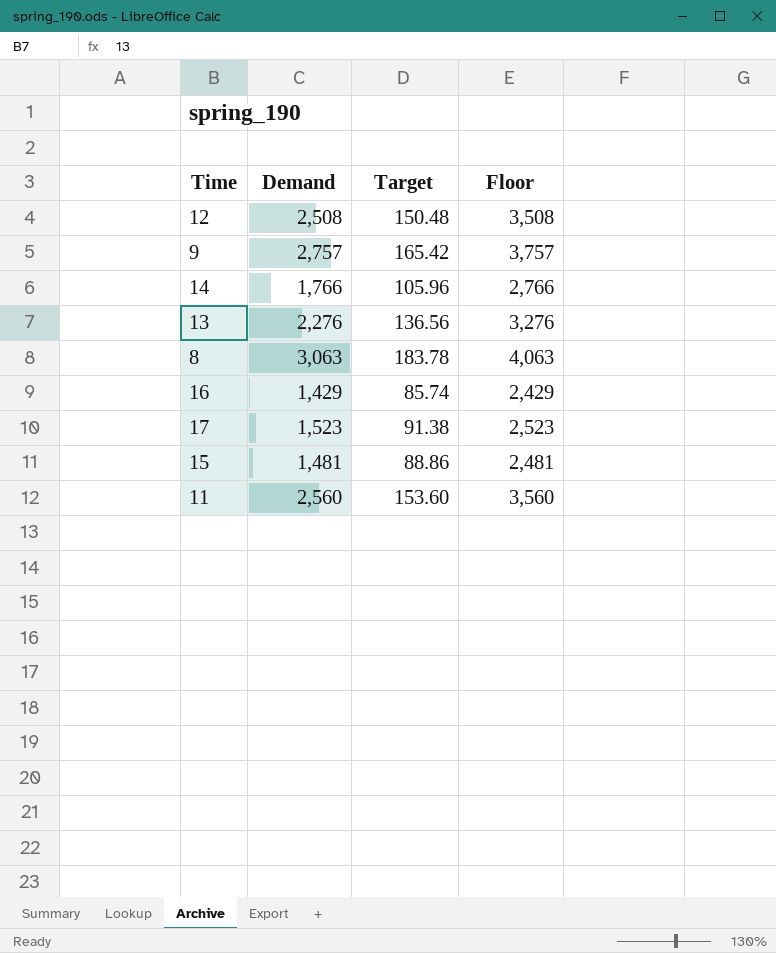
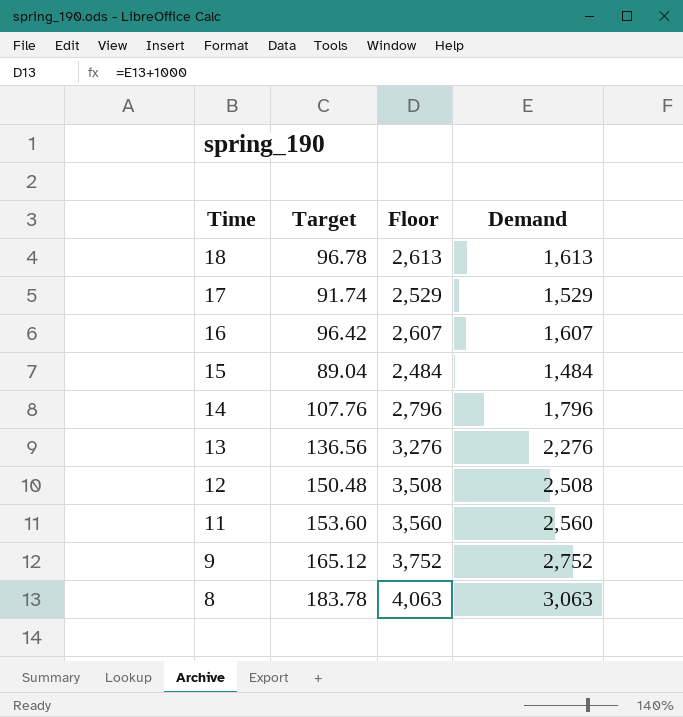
row order: none -> Time descending
column Demand | position: 2 -> 4
row 18: none -> 96.78 | 2,613 | 1,613
17 | Target: 91.38 -> 91.74
17 | Floor: 2,523 -> 2,529
17 | Demand: 1,523 -> 1,529
16 | Target: 85.74 -> 96.42
16 | Floor: 2,429 -> 2,607
16 | Demand: 1,429 -> 1,607
15 | Target: 88.86 -> 89.04
15 | Floor: 2,481 -> 2,484
15 | Demand: 1,481 -> 1,484
14 | Target: 105.96 -> 107.76
14 | Floor: 2,766 -> 2,796
14 | Demand: 1,766 -> 1,796
9 | Target: 165.42 -> 165.12
9 | Floor: 3,757 -> 3,752
9 | Demand: 2,757 -> 2,752

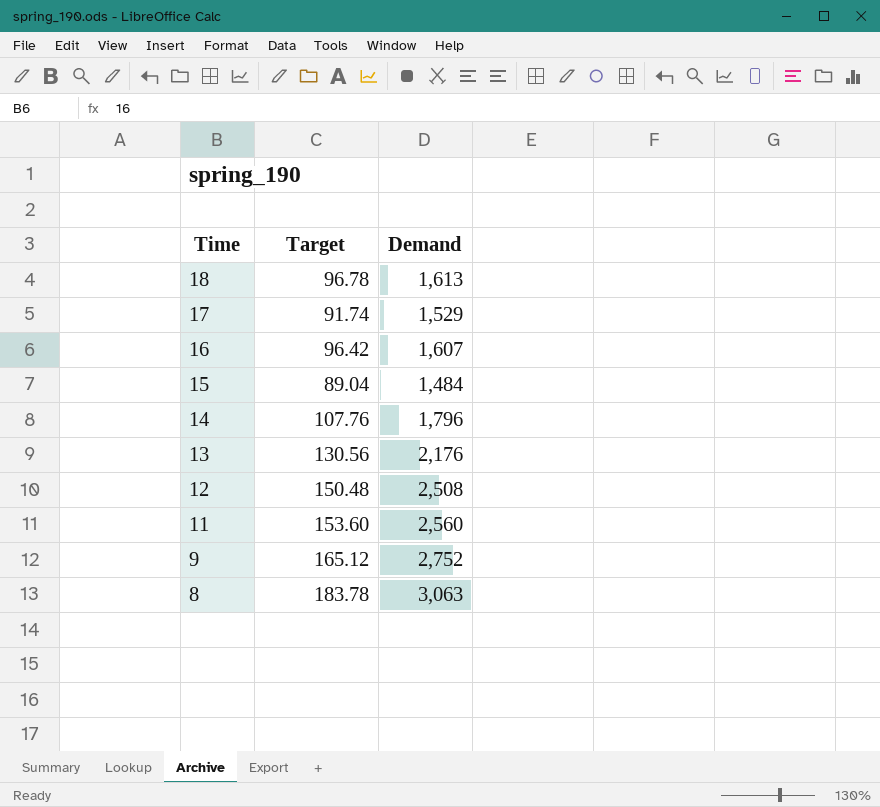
column Floor | formula: [Demand] + 1000 -> none
13 | Target: 136.56 -> 130.56
13 | Demand: 2,276 -> 2,176

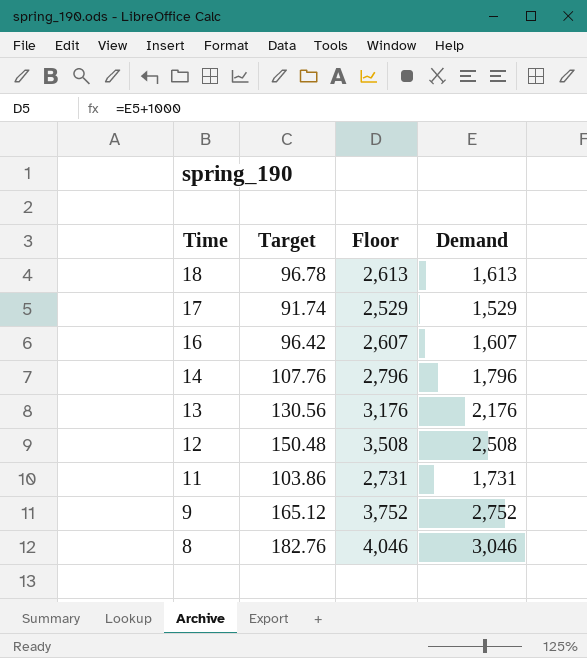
column Floor | formula: none -> [Demand] + 1000
row 15: 89.04 | 1,484 -> none
11 | Target: 153.60 -> 103.86
11 | Demand: 2,560 -> 1,731
8 | Target: 183.78 -> 182.76
8 | Demand: 3,063 -> 3,046

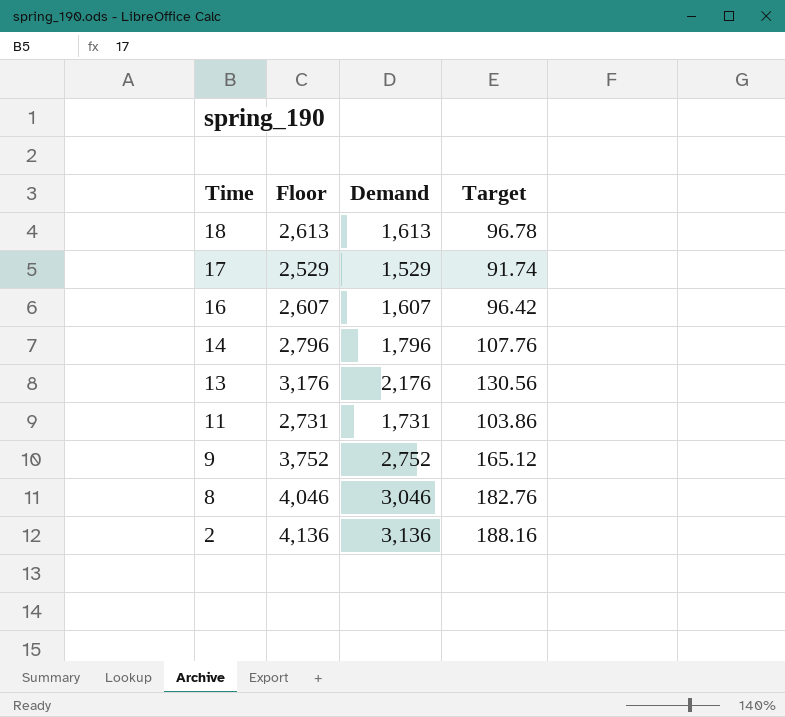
column Target | position: 2 -> 4
row 12: 150.48 | 3,508 | 2,508 -> none
row 2: none -> 4,136 | 3,136 | 188.16

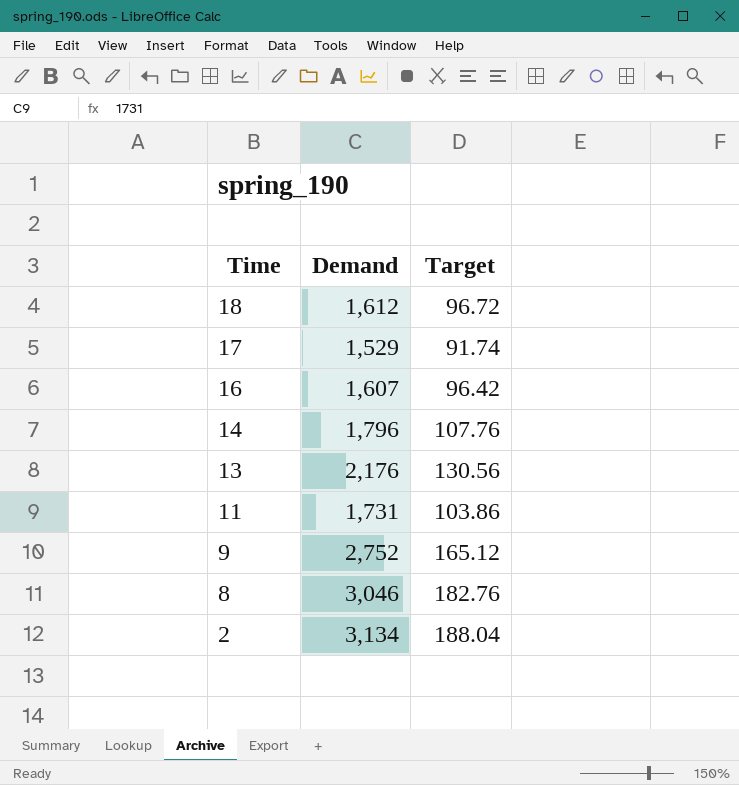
column Floor | formula: [Demand] + 1000 -> none
18 | Demand: 1,613 -> 1,612
18 | Target: 96.78 -> 96.72
2 | Demand: 3,136 -> 3,134
2 | Target: 188.16 -> 188.04

